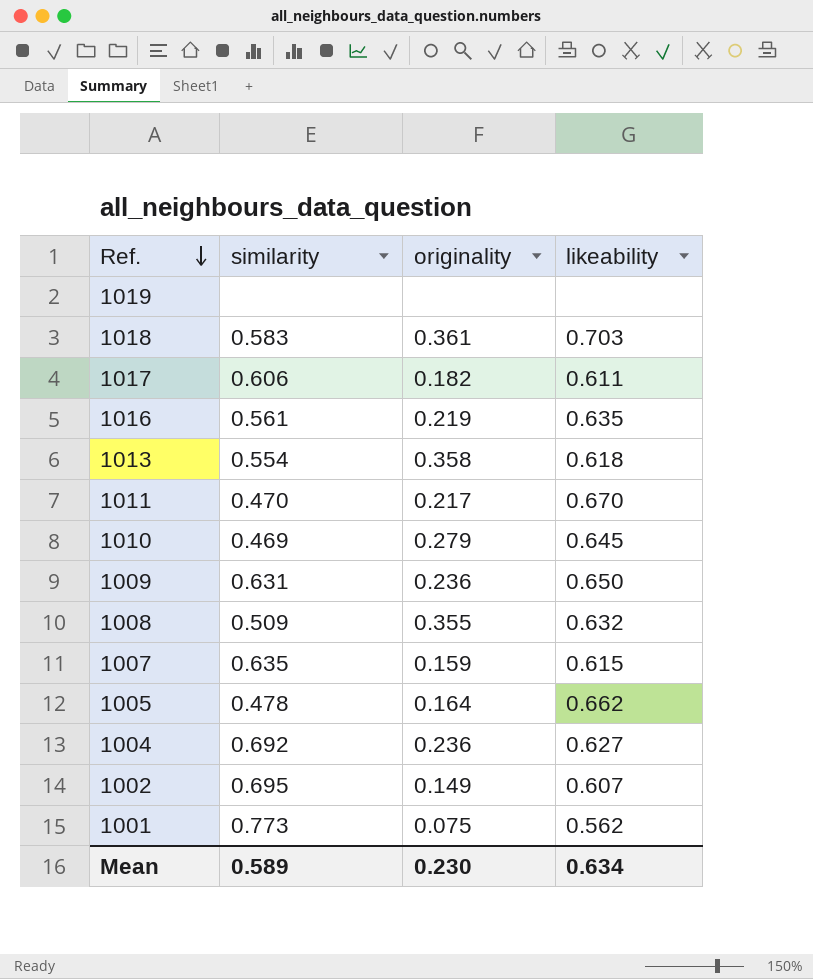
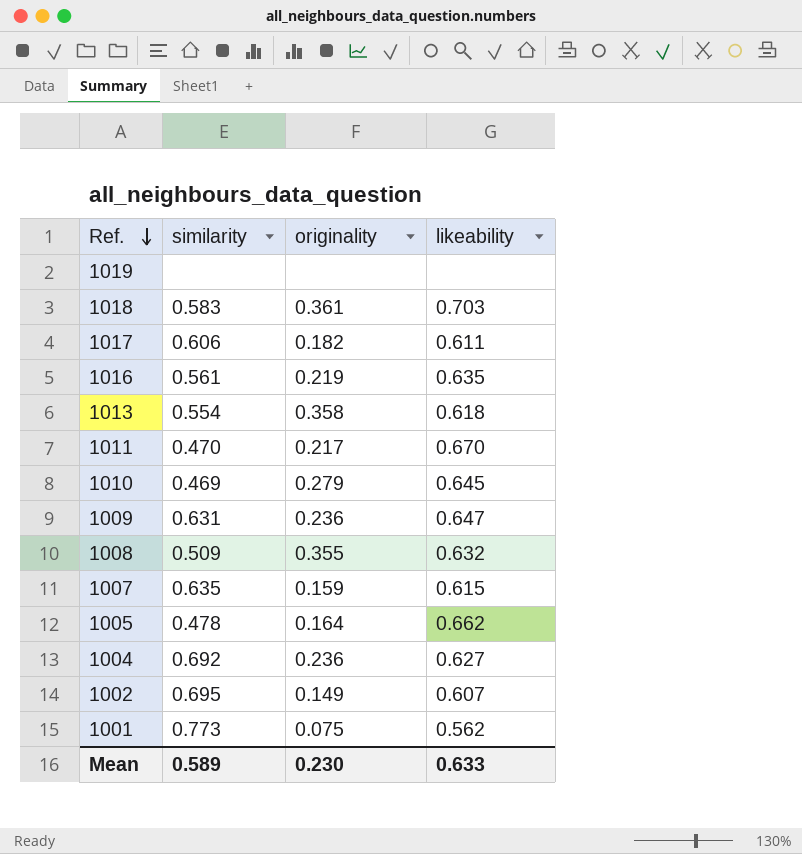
1009 | likeability: 0.650 -> 0.647
Mean | likeability: 0.634 -> 0.633

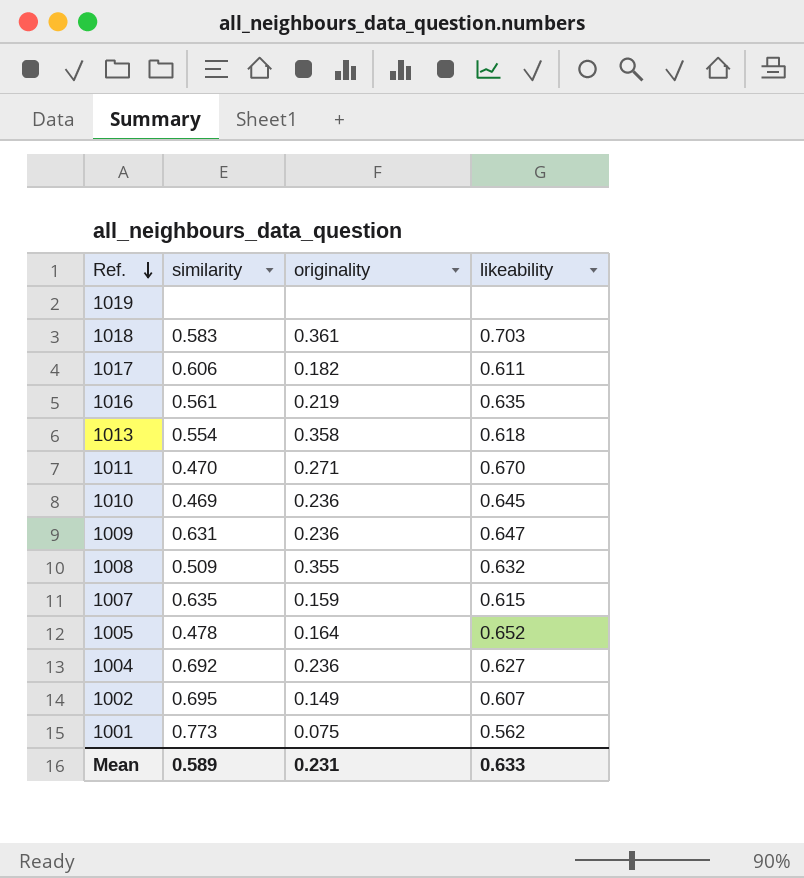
1011 | originality: 0.217 -> 0.271
1010 | originality: 0.279 -> 0.236
1005 | likeability: 0.662 -> 0.652
Mean | originality: 0.230 -> 0.231

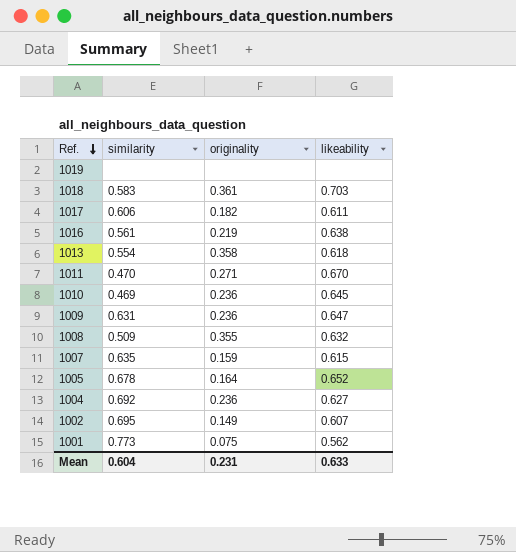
1016 | likeability: 0.635 -> 0.638
1005 | similarity: 0.478 -> 0.678
Mean | similarity: 0.589 -> 0.604

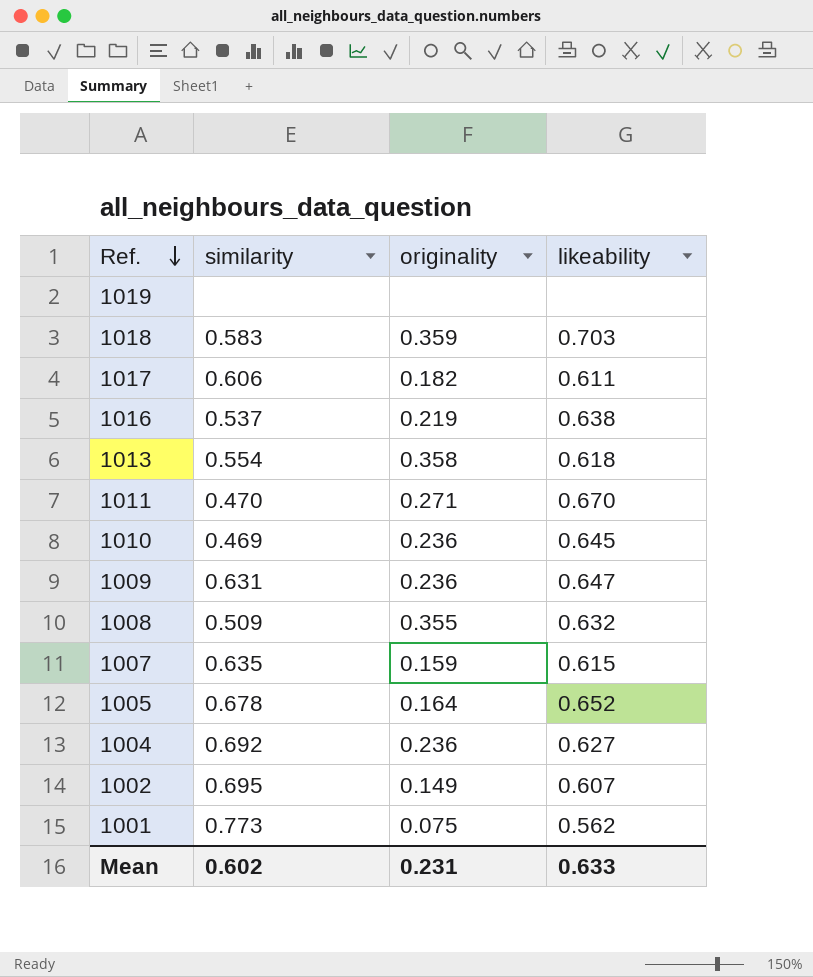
1018 | originality: 0.361 -> 0.359
1016 | similarity: 0.561 -> 0.537
Mean | similarity: 0.604 -> 0.602

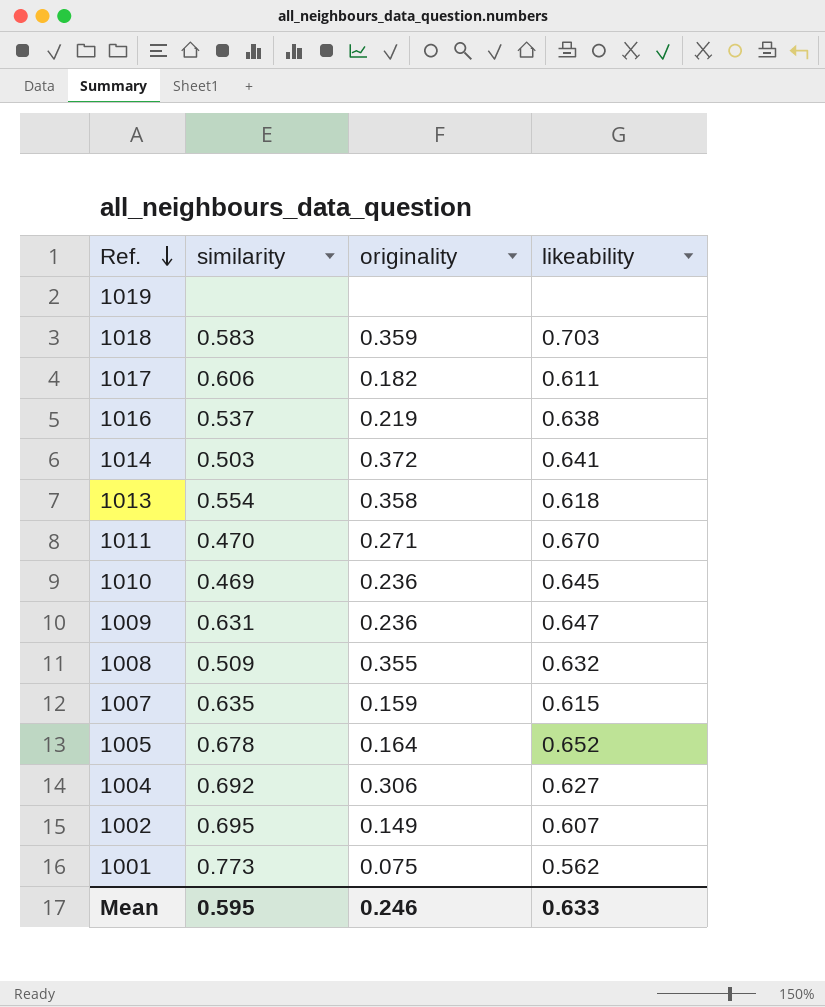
row 1014: none -> 0.503 | 0.372 | 0.641
1004 | originality: 0.236 -> 0.306
Mean | similarity: 0.602 -> 0.595
Mean | originality: 0.231 -> 0.246

